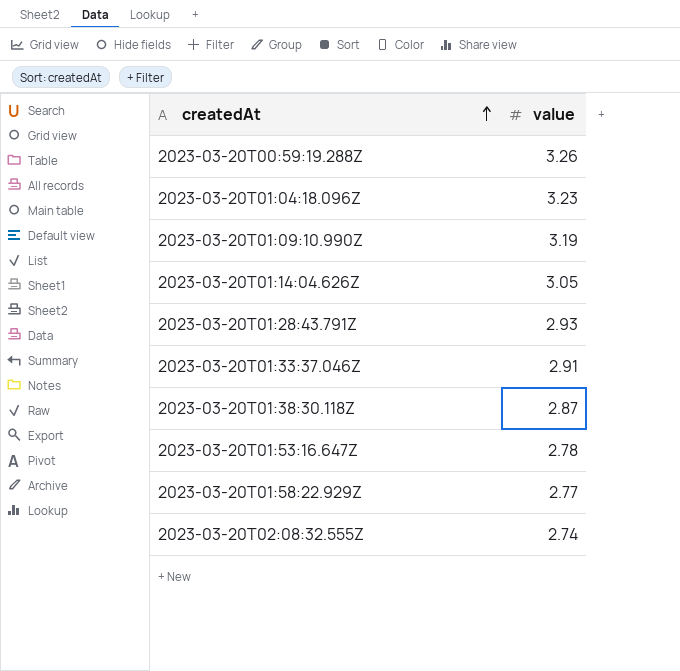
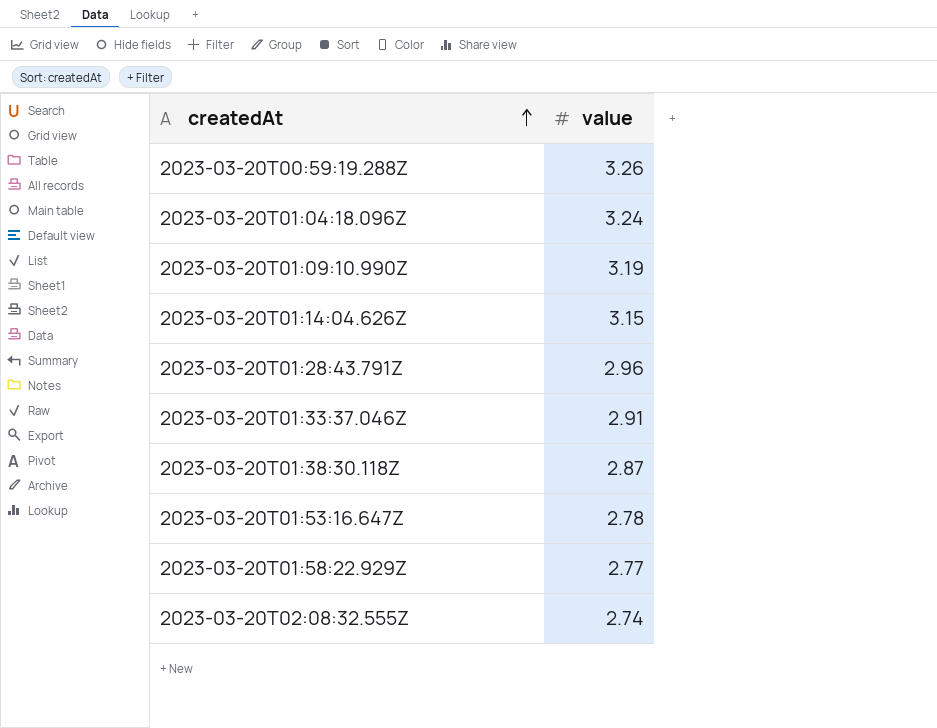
2023-03-20T01:04:18.096Z | value: 3.23 -> 3.24
2023-03-20T01:14:04.626Z | value: 3.05 -> 3.15
2023-03-20T01:28:43.791Z | value: 2.93 -> 2.96

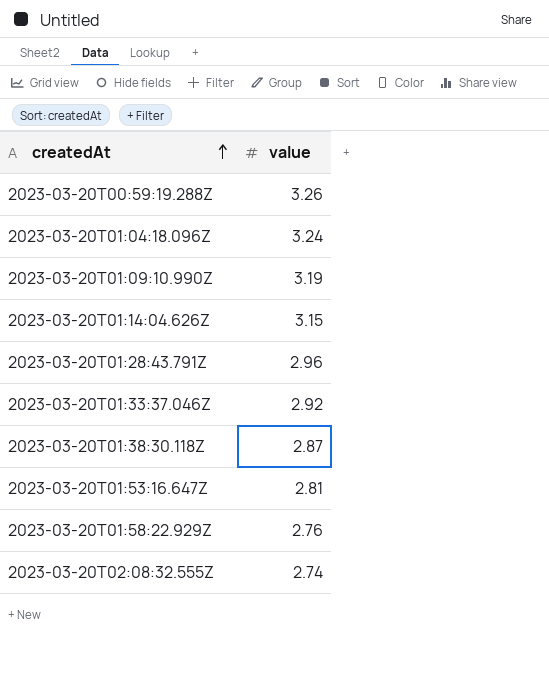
2023-03-20T01:33:37.046Z | value: 2.91 -> 2.92
2023-03-20T01:53:16.647Z | value: 2.78 -> 2.81
2023-03-20T01:58:22.929Z | value: 2.77 -> 2.76

